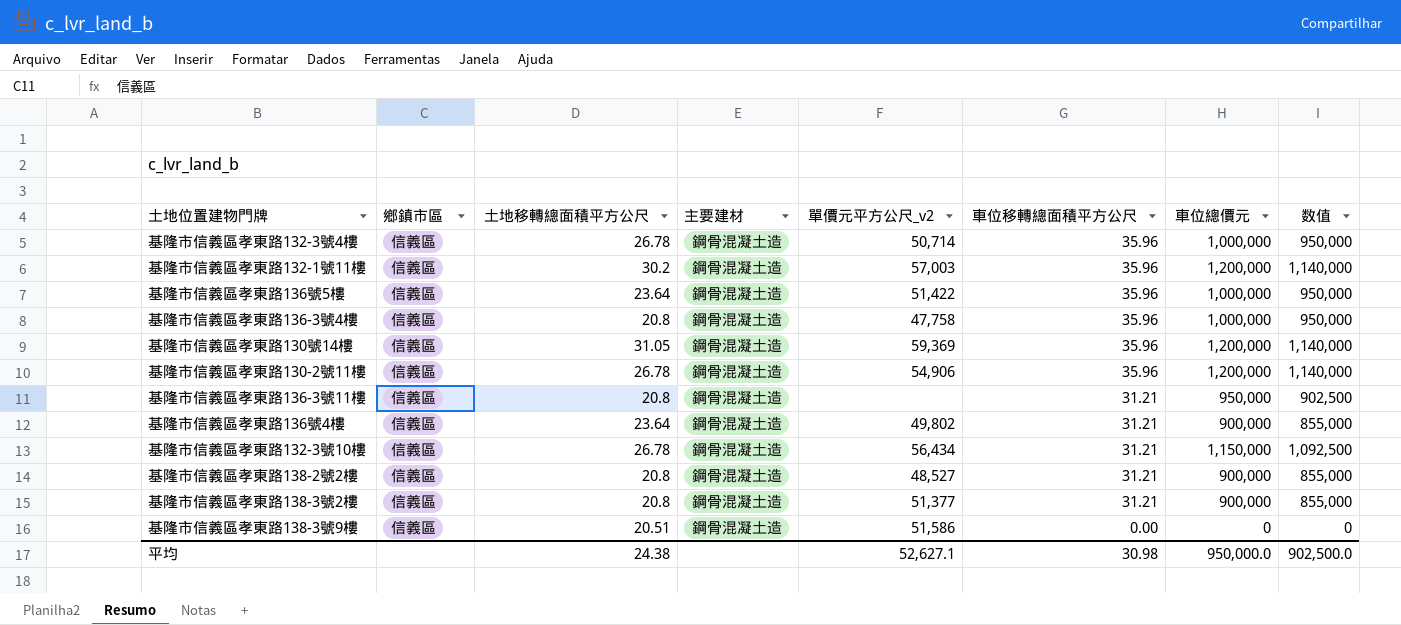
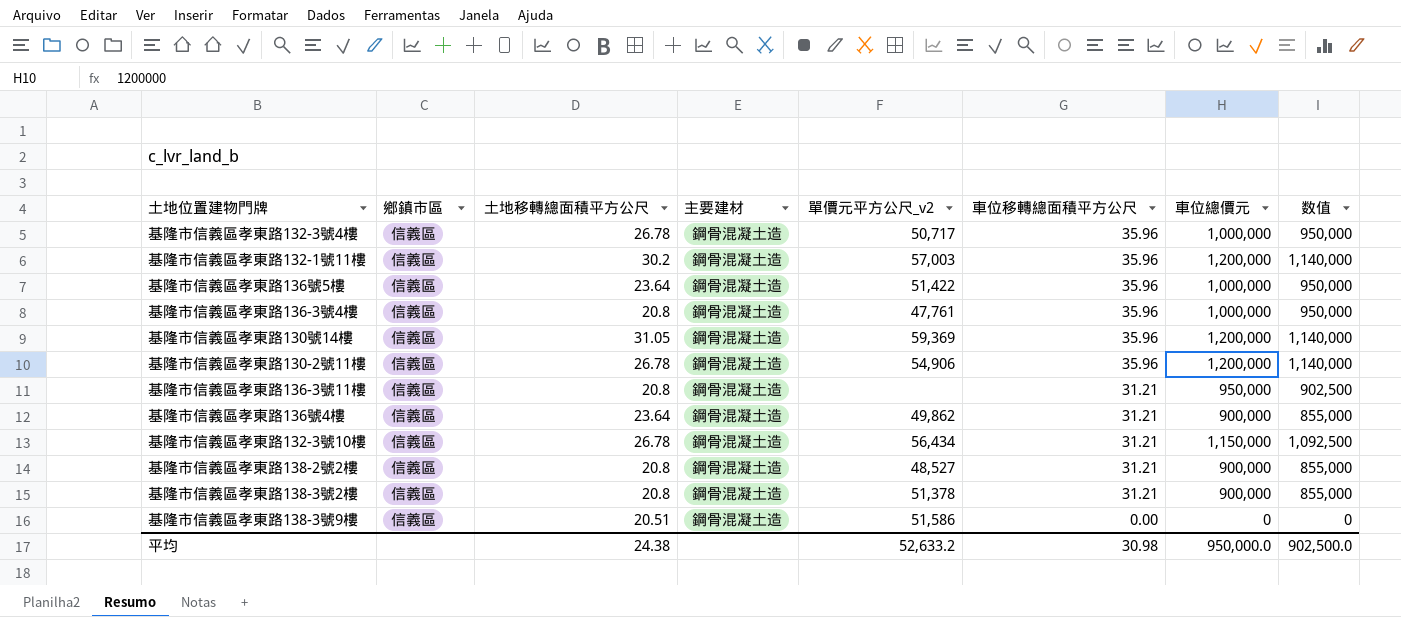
基隆市信義區孝東路132-3號4樓 | 單價元平方公尺_v2: 50,714 -> 50,717
基隆市信義區孝東路136-3號4樓 | 單價元平方公尺_v2: 47,758 -> 47,761
基隆市信義區孝東路136號4樓 | 單價元平方公尺_v2: 49,802 -> 49,862
基隆市信義區孝東路138-3號2樓 | 單價元平方公尺_v2: 51,377 -> 51,378
平均 | 單價元平方公尺_v2: 52,627.1 -> 52,633.2

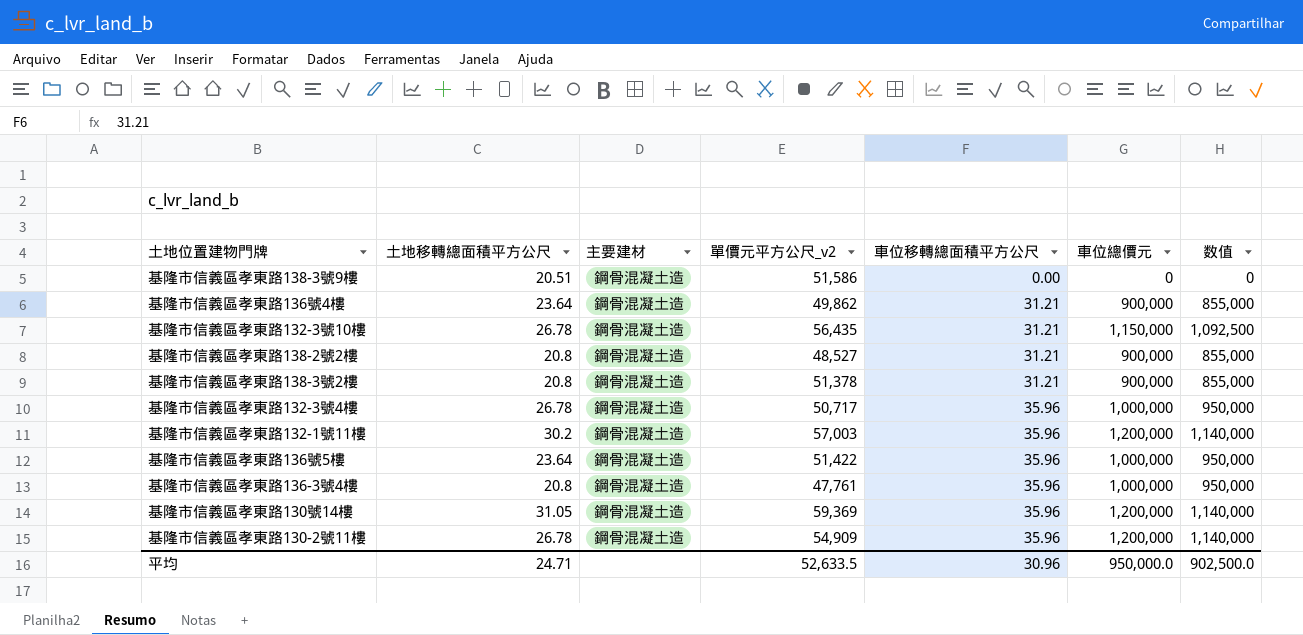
row order: 車位移轉總面積平方公尺 descending -> 車位移轉總面積平方公尺 ascending
column 鄉鎮市區 | position: 2 -> none
row 基隆市信義區孝東路136-3號11樓: 信義區 | 20.8 | 鋼骨混凝土造 | none | 31.21 | 950,000 | 902,500 -> none
基隆市信義區孝東路132-3號10樓 | 單價元平方公尺_v2: 56,434 -> 56,435
基隆市信義區孝東路130-2號11樓 | 單價元平方公尺_v2: 54,906 -> 54,909
平均 | 土地移轉總面積平方公尺: 24.38 -> 24.71
平均 | 單價元平方公尺_v2: 52,633.2 -> 52,633.5
平均 | 車位移轉總面積平方公尺: 30.98 -> 30.96

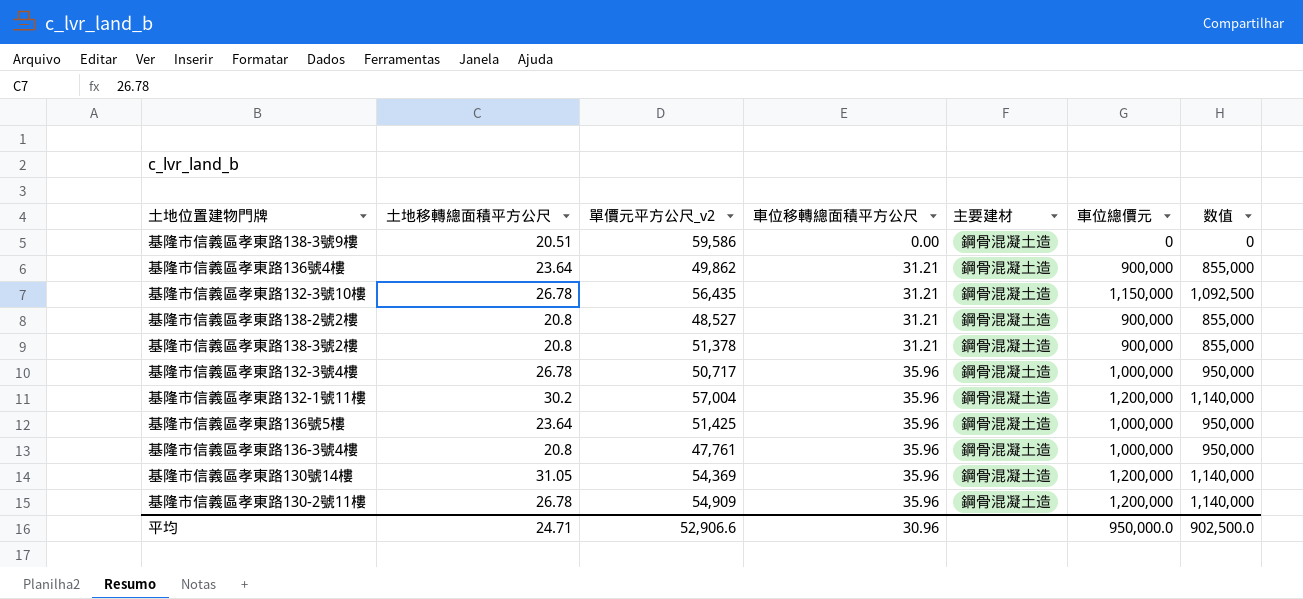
column 主要建材 | position: 3 -> 5
基隆市信義區孝東路138-3號9樓 | 單價元平方公尺_v2: 51,586 -> 59,586
基隆市信義區孝東路132-1號11樓 | 單價元平方公尺_v2: 57,003 -> 57,004
基隆市信義區孝東路136號5樓 | 單價元平方公尺_v2: 51,422 -> 51,425
基隆市信義區孝東路130號14樓 | 單價元平方公尺_v2: 59,369 -> 54,369
平均 | 單價元平方公尺_v2: 52,633.5 -> 52,906.6

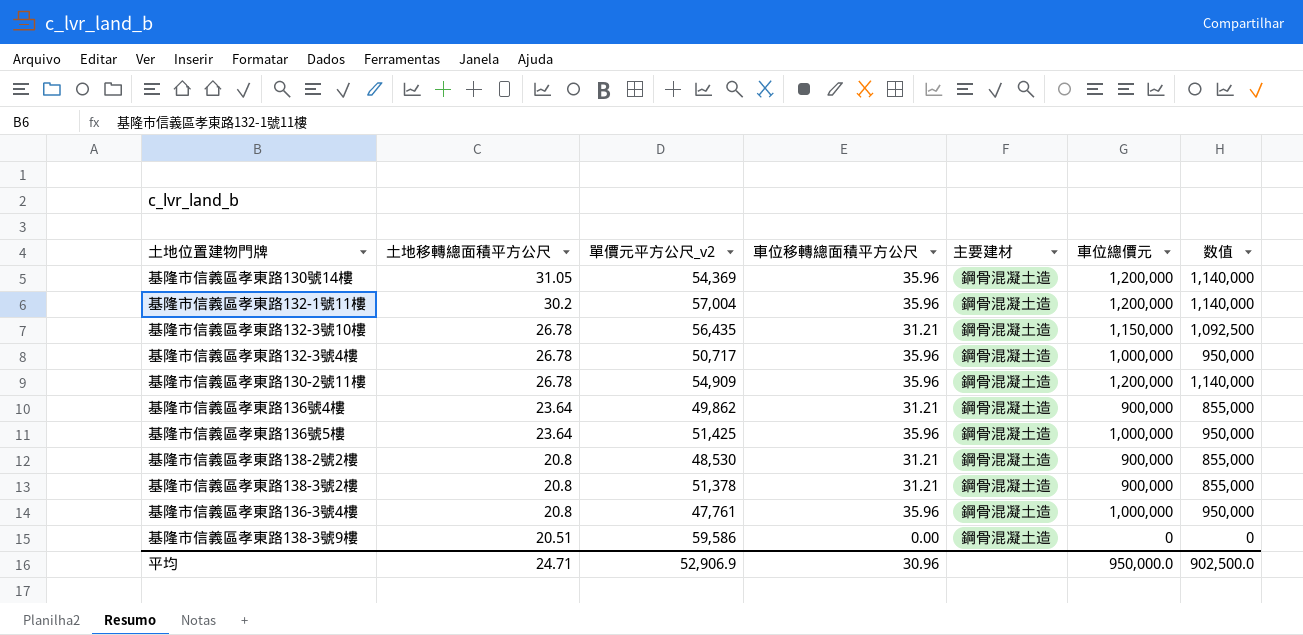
row order: 車位移轉總面積平方公尺 ascending -> 土地移轉總面積平方公尺 descending
基隆市信義區孝東路138-2號2樓 | 單價元平方公尺_v2: 48,527 -> 48,530
平均 | 單價元平方公尺_v2: 52,906.6 -> 52,906.9

